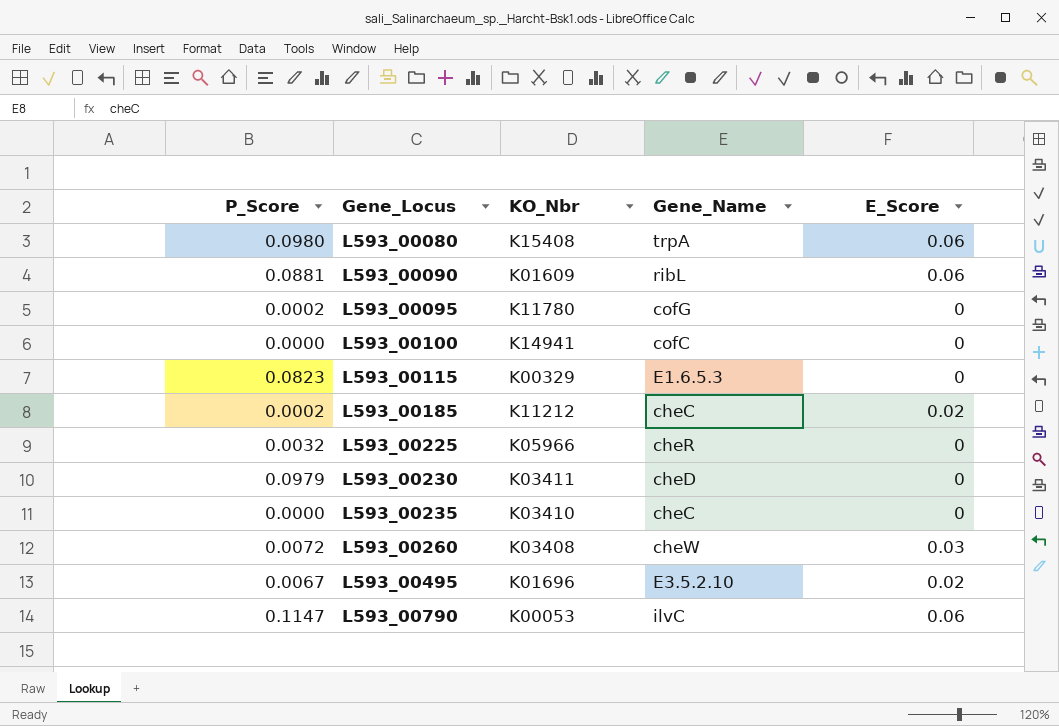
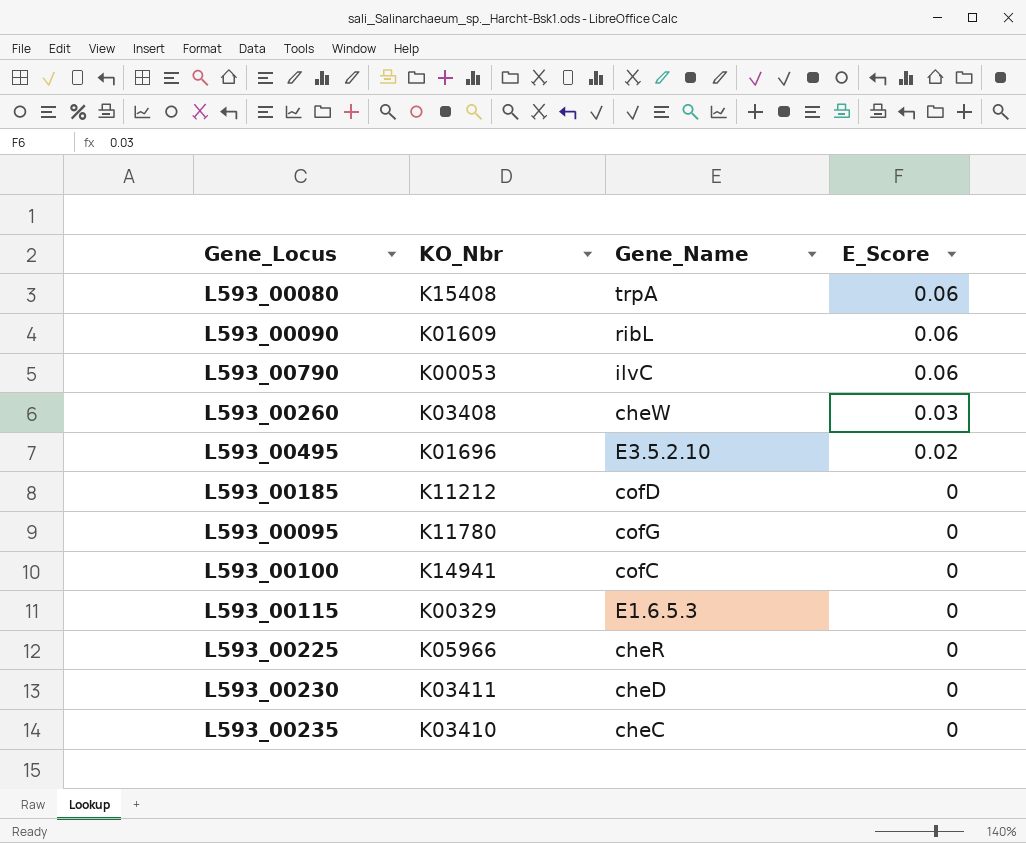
row order: Gene_Locus ascending -> E_Score descending
column P_Score | position: 1 -> none
L593_00185 | Gene_Name: cheC -> cofD
L593_00185 | E_Score: 0.02 -> 0

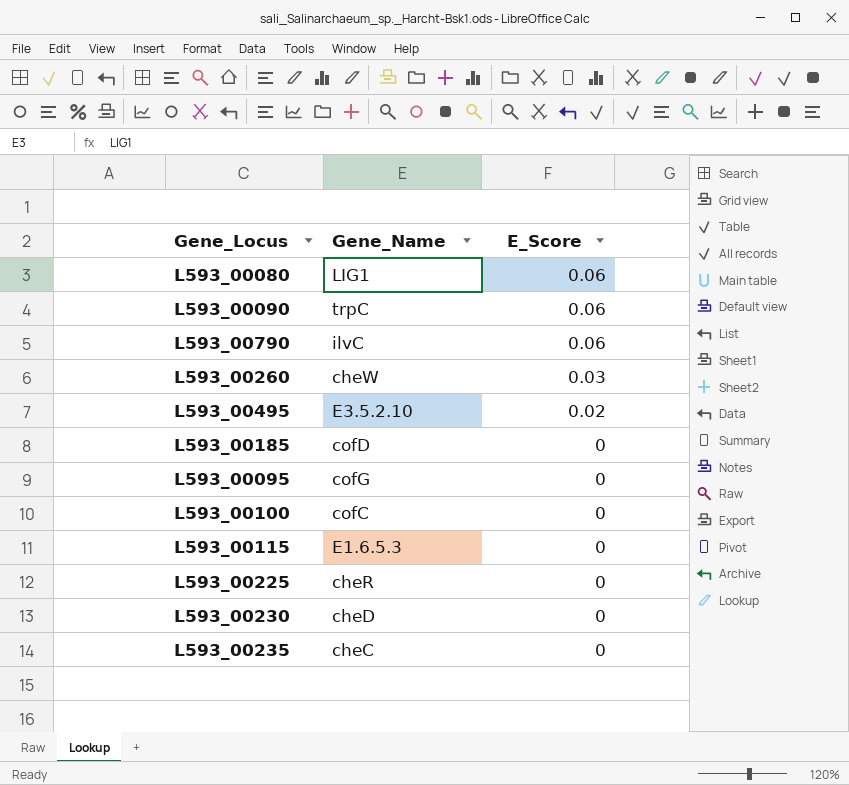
column KO_Nbr | position: 2 -> none
L593_00080 | Gene_Name: trpA -> LIG1
L593_00090 | Gene_Name: ribL -> trpC

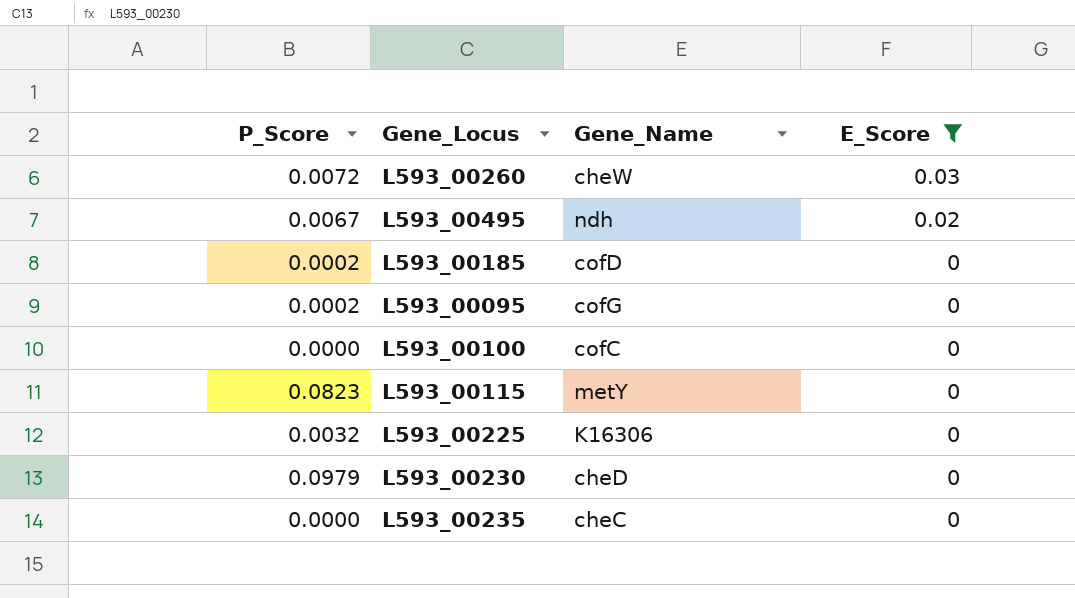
filter: none -> E_Score != 0.06
column P_Score | position: none -> 1
L593_00495 | Gene_Name: E3.5.2.10 -> ndh
L593_00115 | Gene_Name: E1.6.5.3 -> metY
L593_00225 | Gene_Name: cheR -> K16306

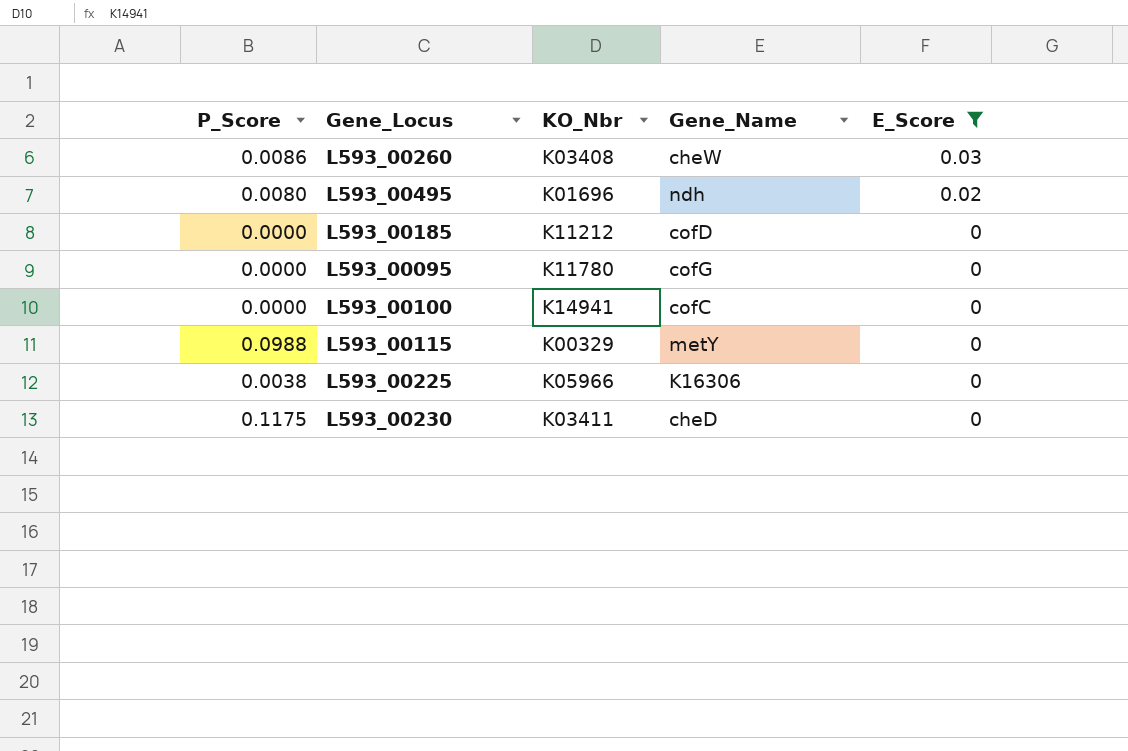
column KO_Nbr | position: none -> 3
row L593_00235: 0.0000 | cheC | 0 -> none
L593_00260 | P_Score: 0.0072 -> 0.0086
L593_00495 | P_Score: 0.0067 -> 0.0080
L593_00185 | P_Score: 0.0002 -> 0.0000
L593_00095 | P_Score: 0.0002 -> 0.0000
L593_00115 | P_Score: 0.0823 -> 0.0988
L593_00225 | P_Score: 0.0032 -> 0.0038
L593_00230 | P_Score: 0.0979 -> 0.1175

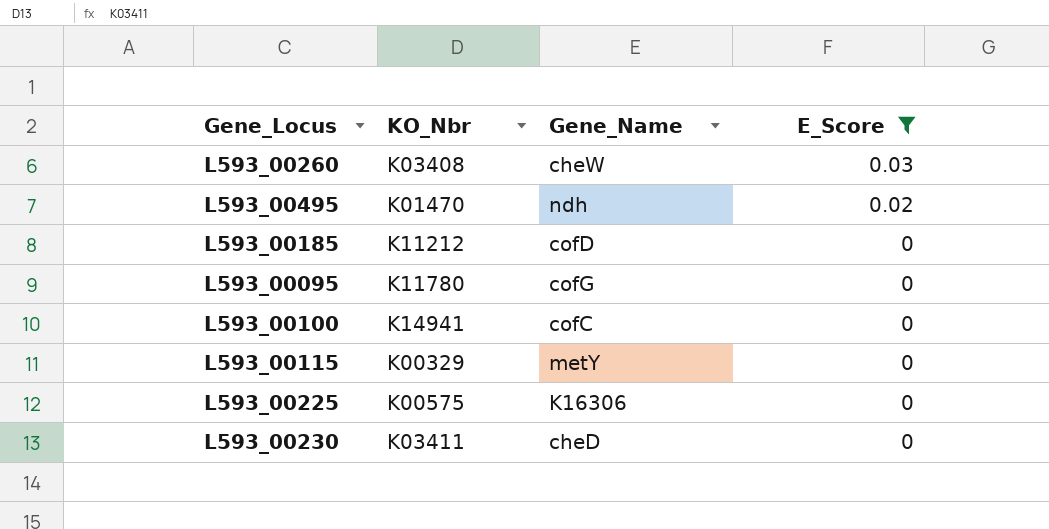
column P_Score | position: 1 -> none
L593_00495 | KO_Nbr: K01696 -> K01470
L593_00225 | KO_Nbr: K05966 -> K00575

